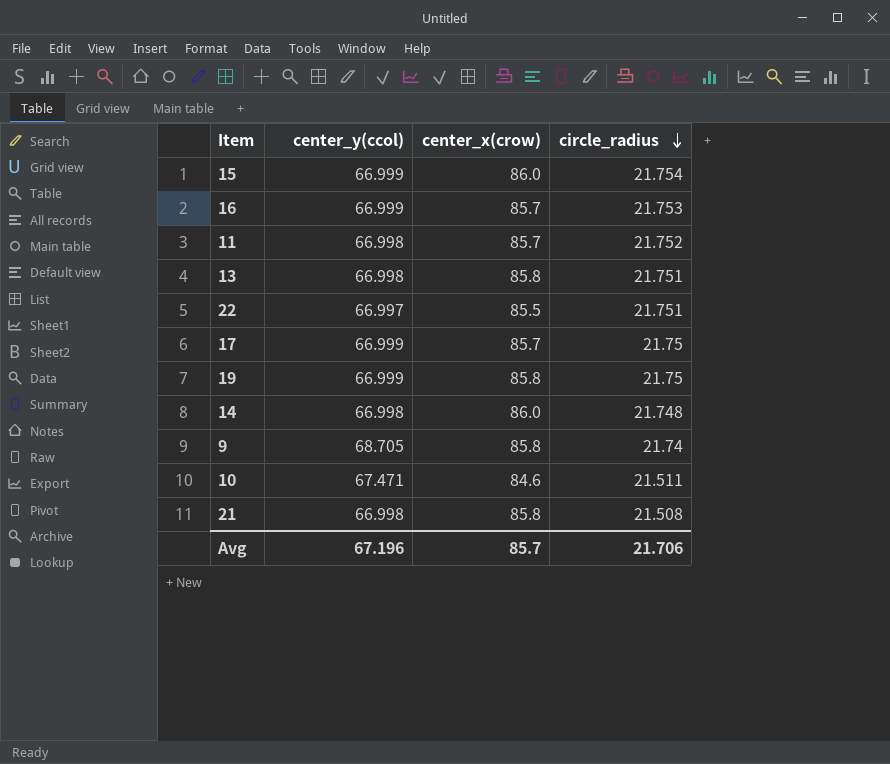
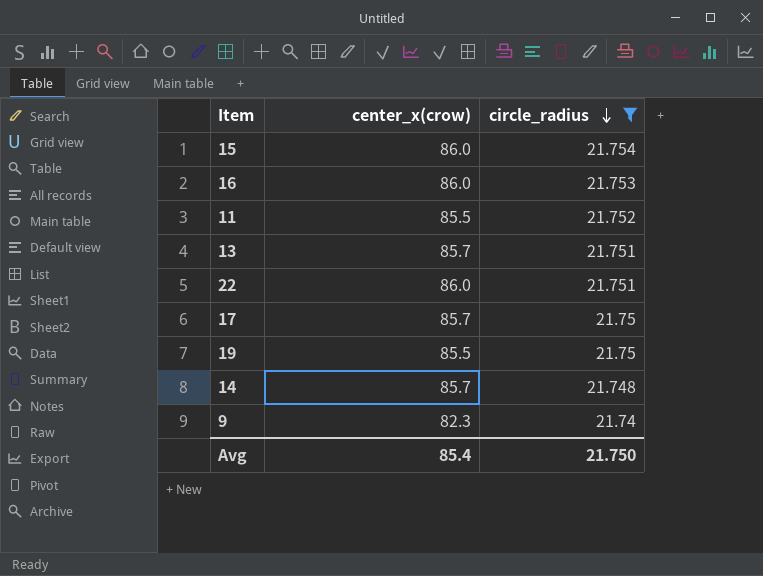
filter: none -> circle_radius >= 21.74
column center_y(ccol) | position: 2 -> none
16 | center_x(crow): 85.7 -> 86.0
11 | center_x(crow): 85.7 -> 85.5
13 | center_x(crow): 85.8 -> 85.7
22 | center_x(crow): 85.5 -> 86.0
19 | center_x(crow): 85.8 -> 85.5
14 | center_x(crow): 86.0 -> 85.7
9 | center_x(crow): 85.8 -> 82.3
Avg | center_x(crow): 85.7 -> 85.4
Avg | circle_radius: 21.706 -> 21.750

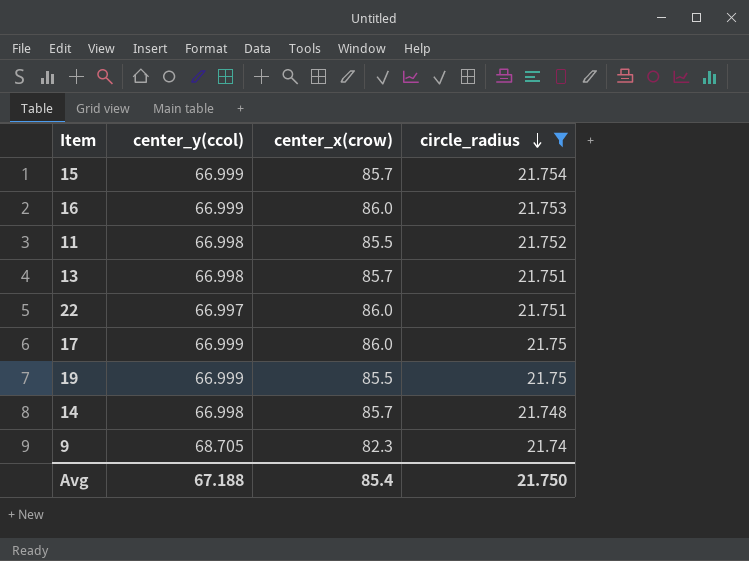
column center_y(ccol) | position: none -> 2
15 | center_x(crow): 86.0 -> 85.7
17 | center_x(crow): 85.7 -> 86.0

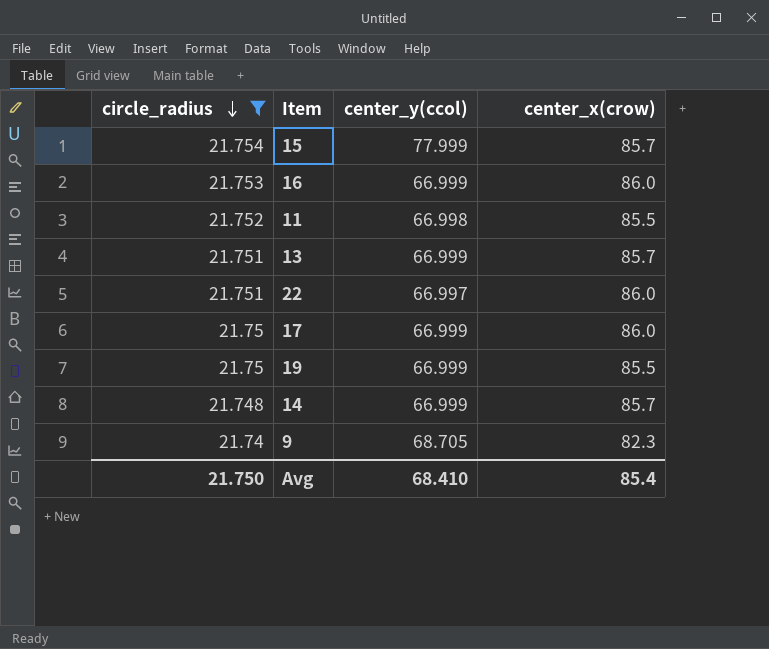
column circle_radius | position: 4 -> 1
15 | center_y(ccol): 66.999 -> 77.999
13 | center_y(ccol): 66.998 -> 66.999
14 | center_y(ccol): 66.998 -> 66.999
Avg | center_y(ccol): 67.188 -> 68.410

